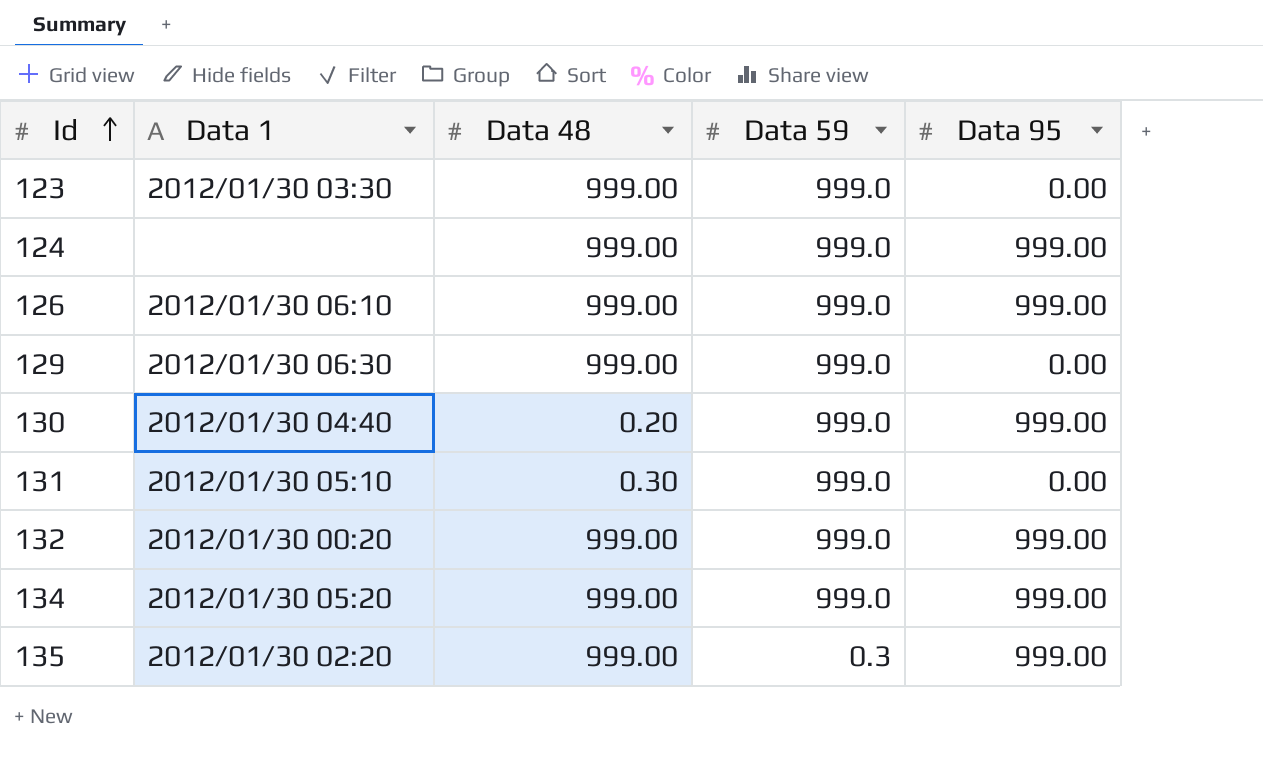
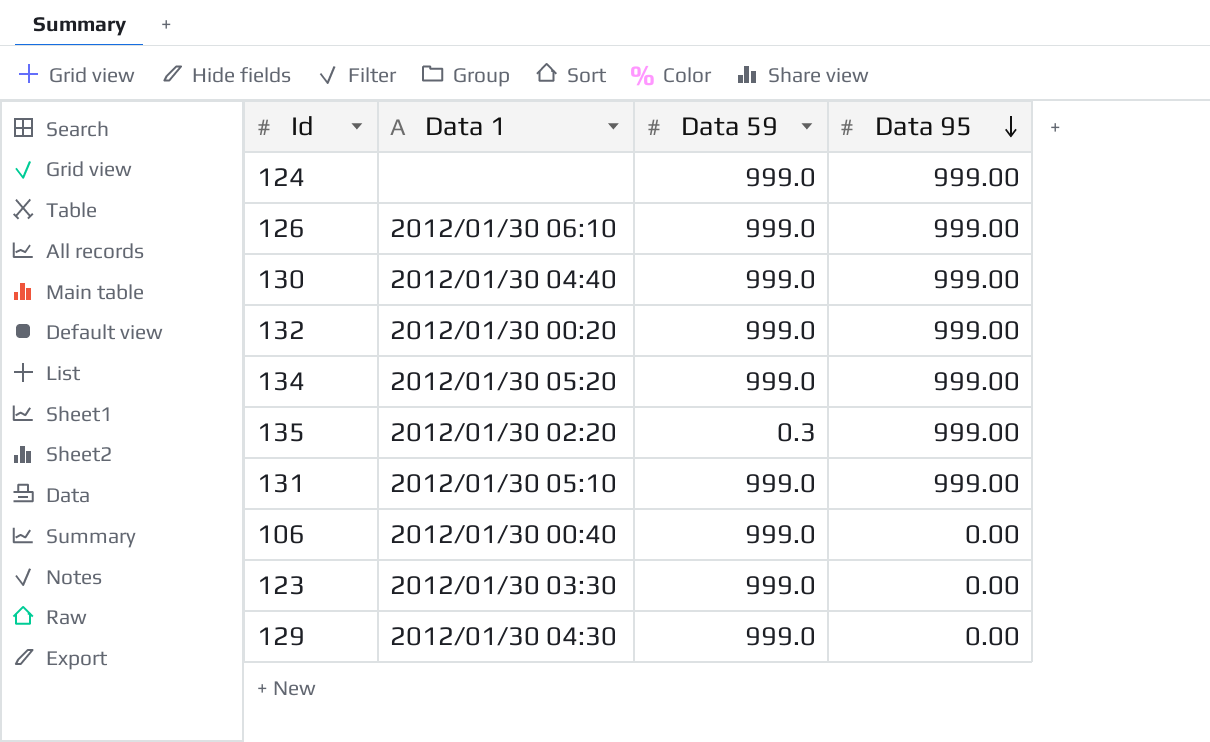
row order: Id ascending -> Data 95 descending
column Data 48 | position: 3 -> none
131 | Data 95: 0.00 -> 999.00
row 106: none -> 2012/01/30 00:40 | 999.0 | 0.00
129 | Data 1: 2012/01/30 06:30 -> 2012/01/30 04:30

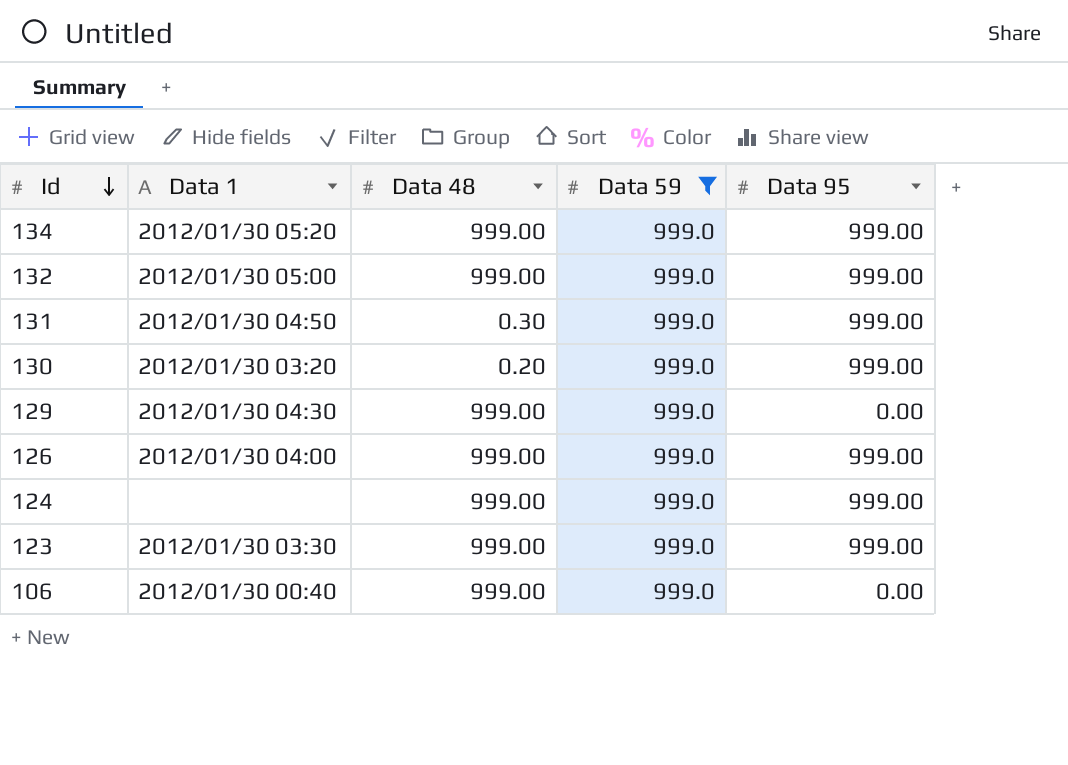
filter: none -> Data 59 = 999.0
row order: Data 95 descending -> Id descending
column Data 48 | position: none -> 3
132 | Data 1: 2012/01/30 00:20 -> 2012/01/30 05:00
131 | Data 1: 2012/01/30 05:10 -> 2012/01/30 04:50
130 | Data 1: 2012/01/30 04:40 -> 2012/01/30 03:20
126 | Data 1: 2012/01/30 06:10 -> 2012/01/30 04:00
123 | Data 95: 0.00 -> 999.00

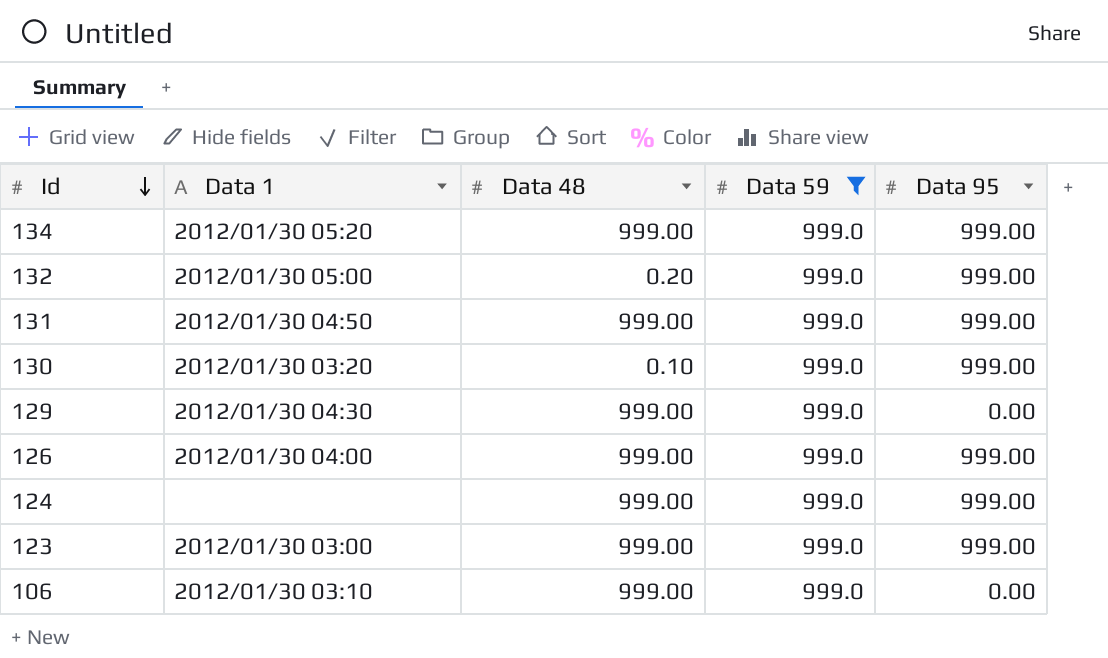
132 | Data 48: 999.00 -> 0.20
131 | Data 48: 0.30 -> 999.00
130 | Data 48: 0.20 -> 0.10
123 | Data 1: 2012/01/30 03:30 -> 2012/01/30 03:00
106 | Data 1: 2012/01/30 00:40 -> 2012/01/30 03:10

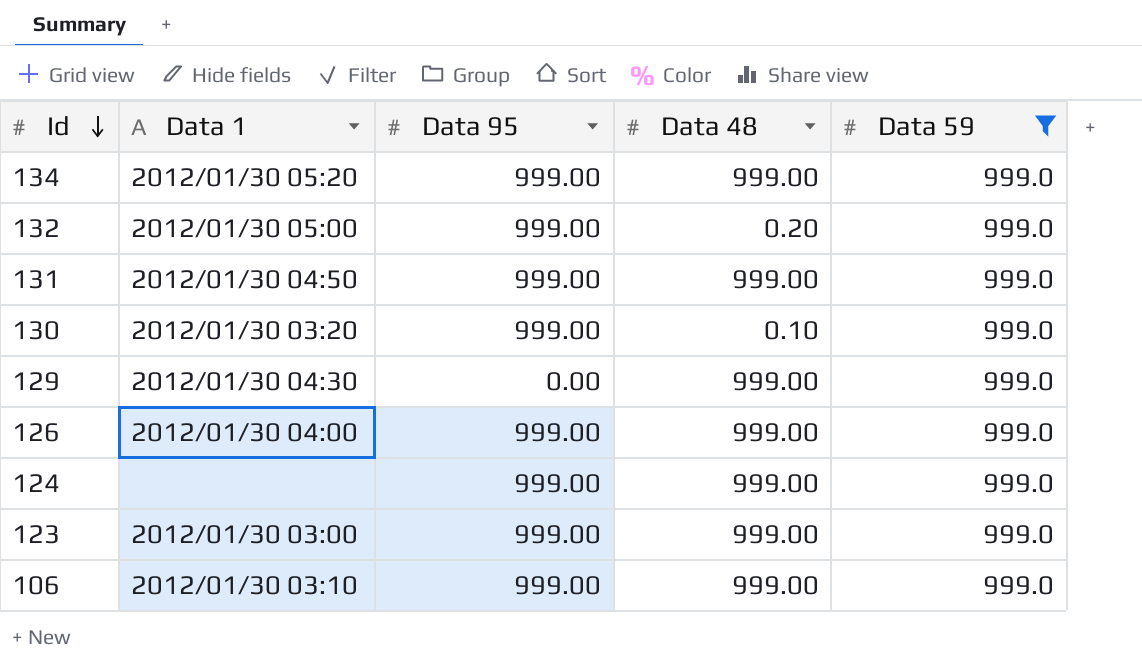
column Data 95 | position: 5 -> 3
106 | Data 95: 0.00 -> 999.00

